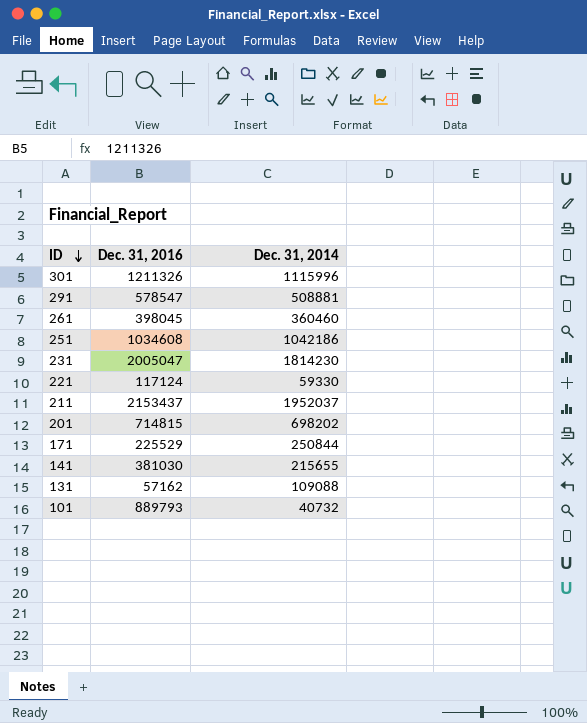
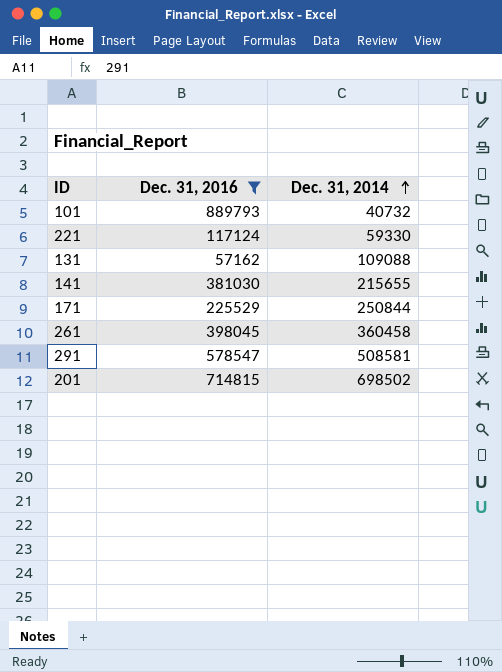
filter: none -> Dec. 31, 2016 <= 889793
row order: ID descending -> Dec. 31, 2014 ascending
261 | Dec. 31, 2014: 360460 -> 360458
291 | Dec. 31, 2014: 508881 -> 508581
201 | Dec. 31, 2014: 698202 -> 698502

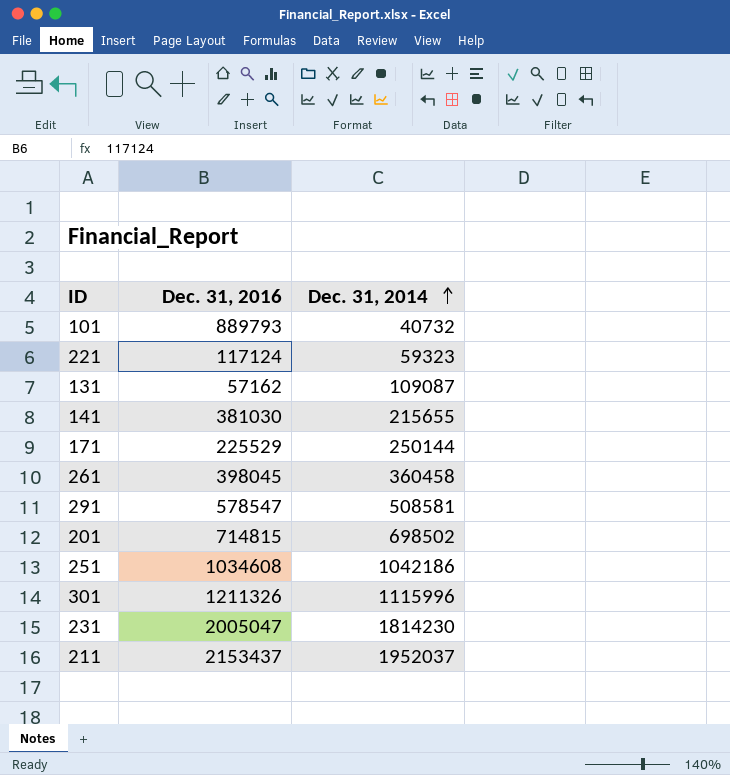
filter: Dec. 31, 2016 <= 889793 -> none
221 | Dec. 31, 2014: 59330 -> 59323
131 | Dec. 31, 2014: 109088 -> 109087
171 | Dec. 31, 2014: 250844 -> 250144

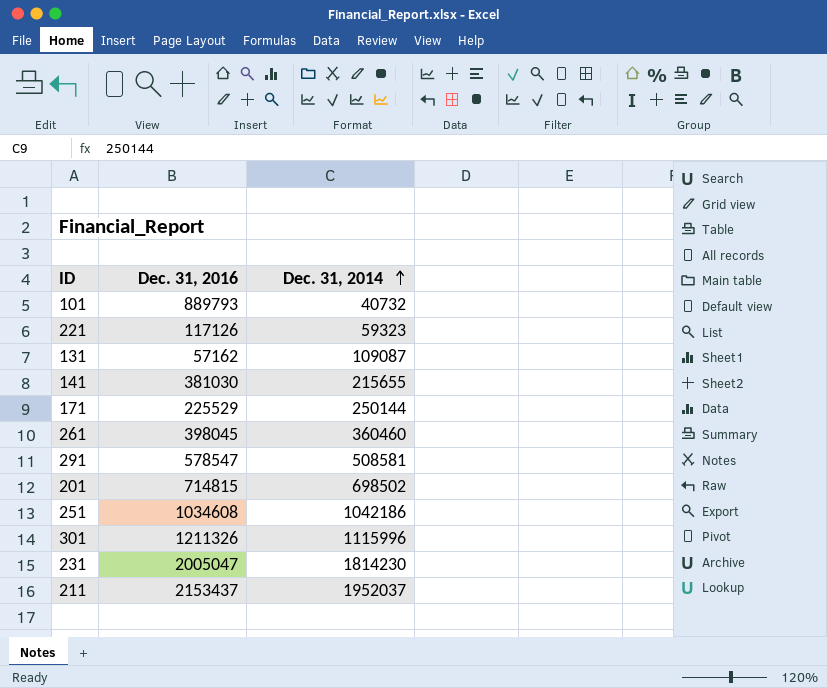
221 | Dec. 31, 2016: 117124 -> 117126
261 | Dec. 31, 2014: 360458 -> 360460

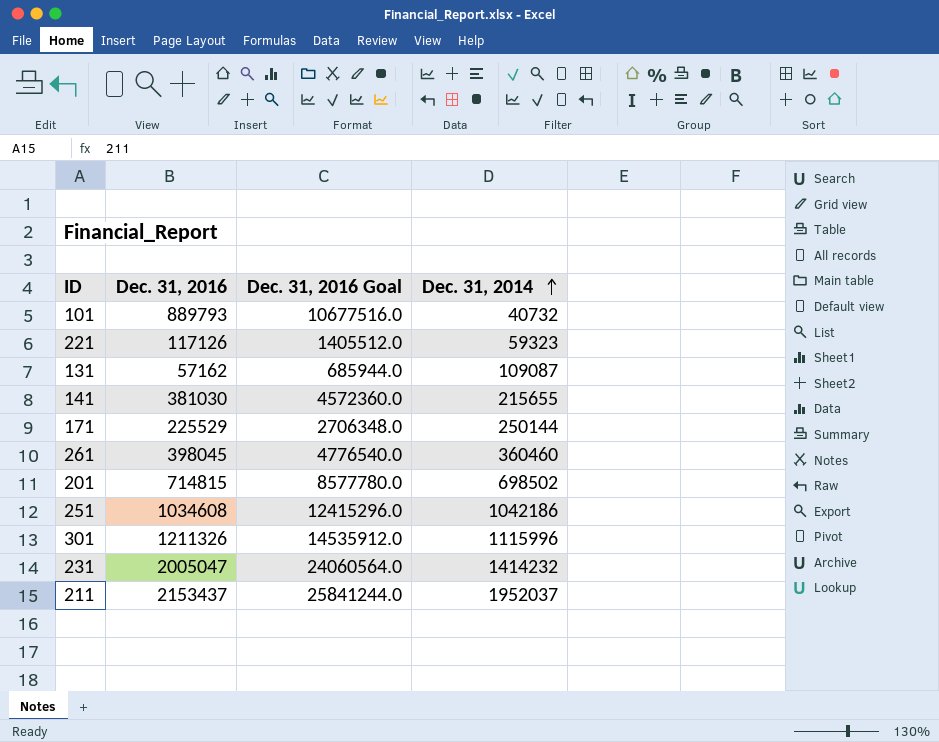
column Dec. 31, 2016 Goal | formula: none -> [Dec. 31, 2016] * 12
row 291: 578547 | 508581 -> none
231 | Dec. 31, 2014: 1814230 -> 1414232

